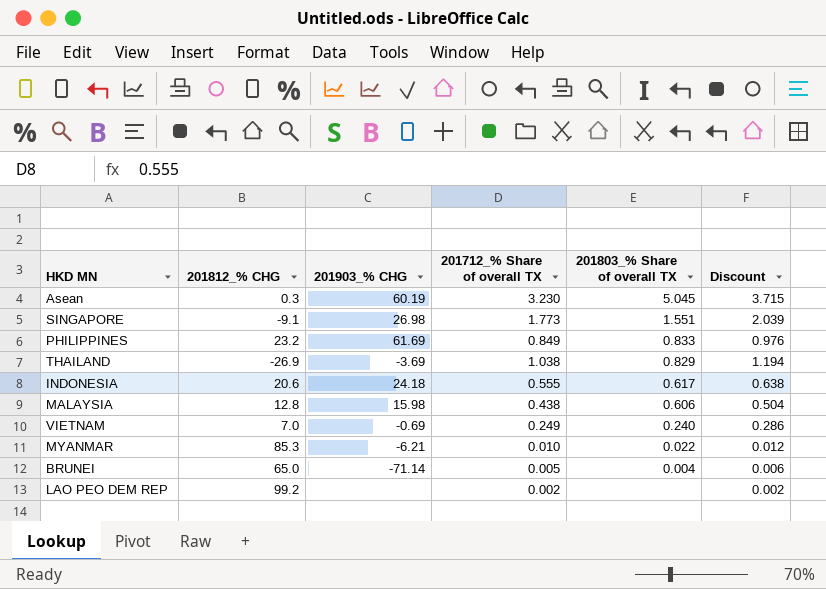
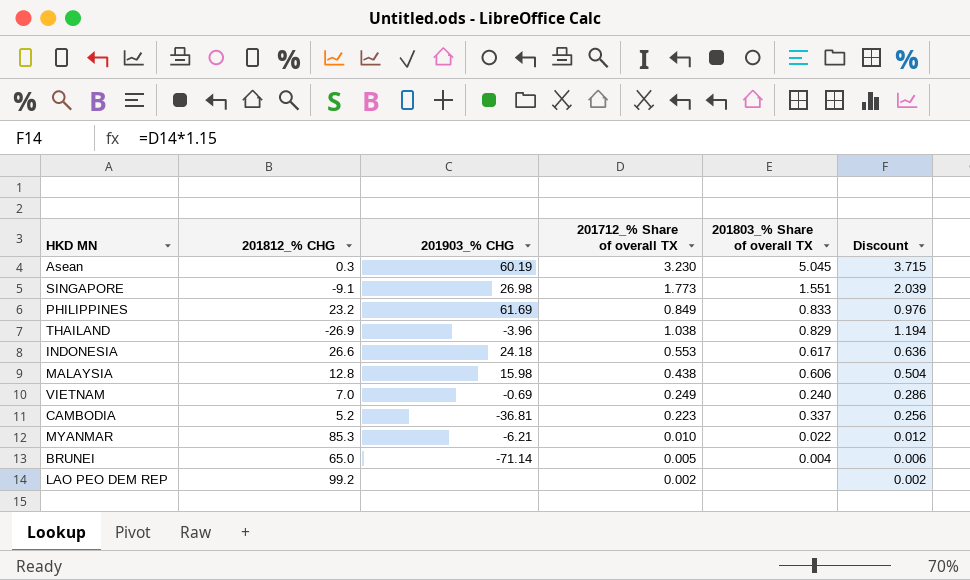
THAILAND | 201903_% CHG: -3.69 -> -3.96
INDONESIA | 201812_% CHG: 20.6 -> 26.6
INDONESIA | 201712_% Share of overall TX: 0.555 -> 0.553
INDONESIA | Discount: 0.638 -> 0.636
row CAMBODIA: none -> 5.2 | -36.81 | 0.223 | 0.337 | 0.256

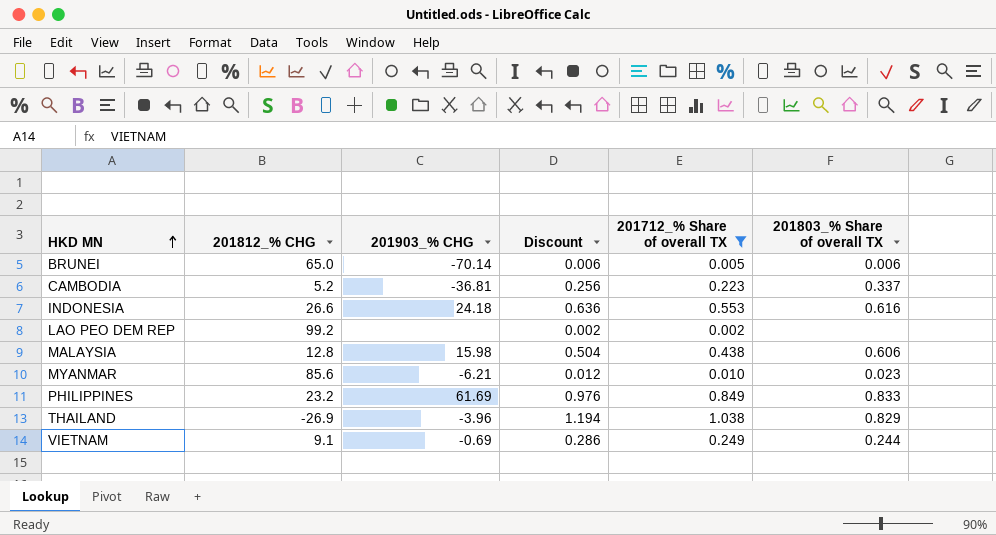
filter: none -> 201712_% Share of overall TX <= 1.038
row order: none -> HKD MN ascending
column Discount | position: 6 -> 4
BRUNEI | 201903_% CHG: -71.14 -> -70.14
BRUNEI | 201803_% Share of overall TX: 0.004 -> 0.006
INDONESIA | 201803_% Share of overall TX: 0.617 -> 0.616
MYANMAR | 201812_% CHG: 85.3 -> 85.6
MYANMAR | 201803_% Share of overall TX: 0.022 -> 0.023
VIETNAM | 201812_% CHG: 7.0 -> 9.1
VIETNAM | 201803_% Share of overall TX: 0.240 -> 0.244

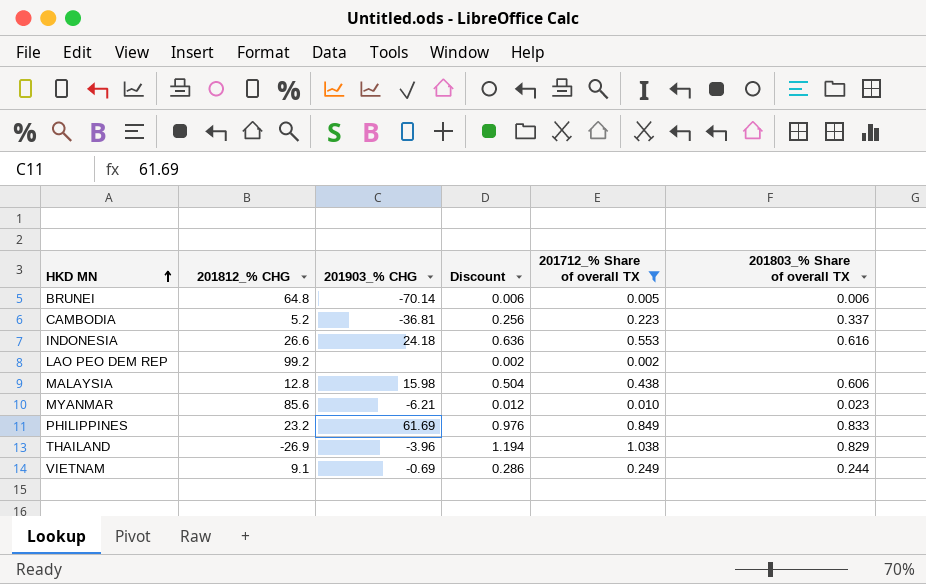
BRUNEI | 201812_% CHG: 65.0 -> 64.8

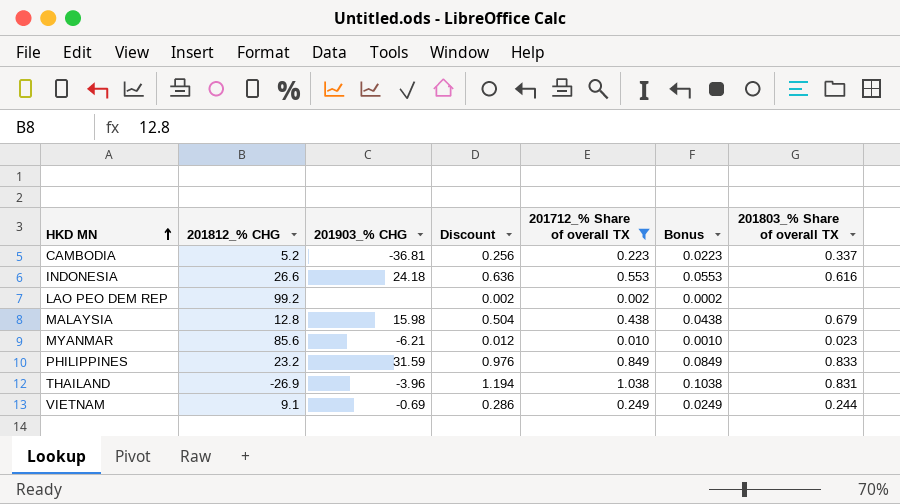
column Bonus | formula: none -> [201712_% Share of overall TX] * 0.1
row BRUNEI: 64.8 | -70.14 | 0.006 | 0.005 | 0.006 -> none
MALAYSIA | 201803_% Share of overall TX: 0.606 -> 0.679
PHILIPPINES | 201903_% CHG: 61.69 -> 31.59
THAILAND | 201803_% Share of overall TX: 0.829 -> 0.831

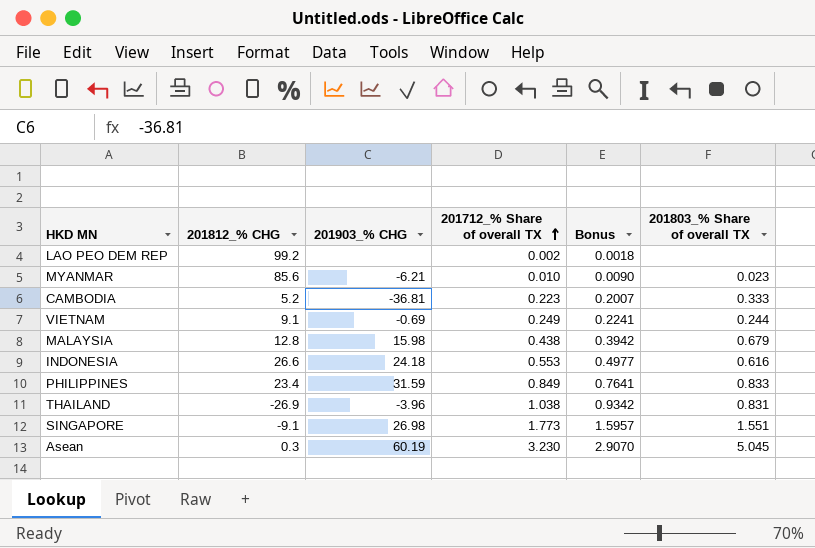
filter: 201712_% Share of overall TX <= 1.038 -> none
row order: HKD MN ascending -> 201712_% Share of overall TX ascending
column Discount | formula: [201712_% Share of overall TX] * 1.15 -> none
column Bonus | formula: [201712_% Share of overall TX] * 0.1 -> [201712_% Share of overall TX] * 0.9
CAMBODIA | 201803_% Share of overall TX: 0.337 -> 0.333
PHILIPPINES | 201812_% CHG: 23.2 -> 23.4

